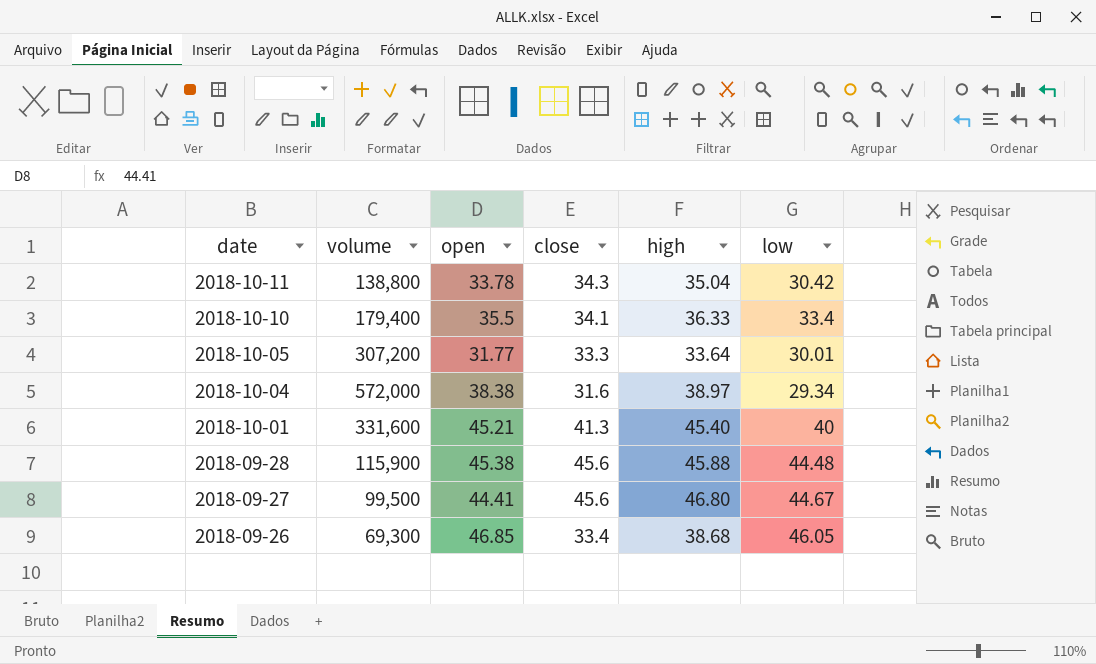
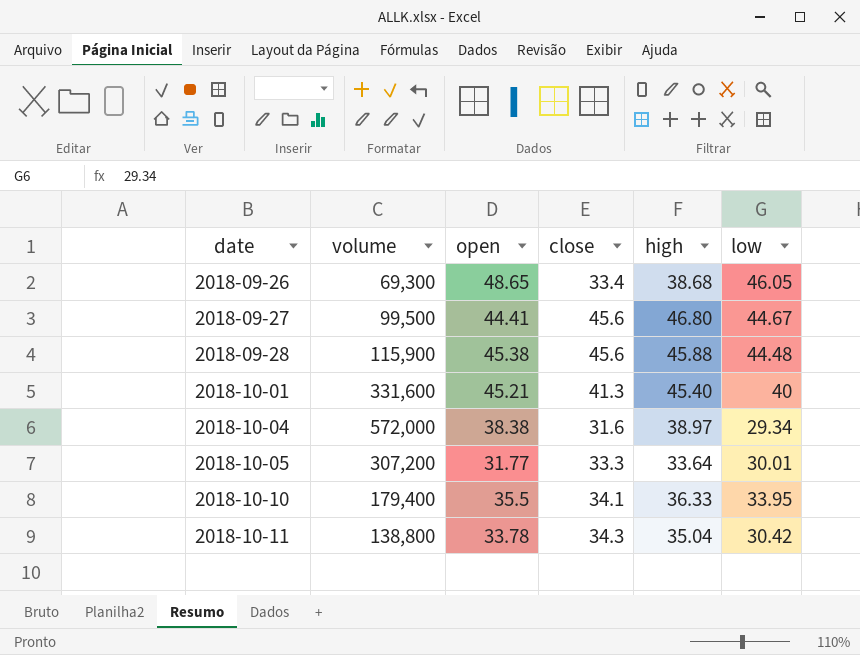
row order: date descending -> date ascending
2018-09-26 | open: 46.85 -> 48.65
2018-10-10 | low: 33.4 -> 33.95

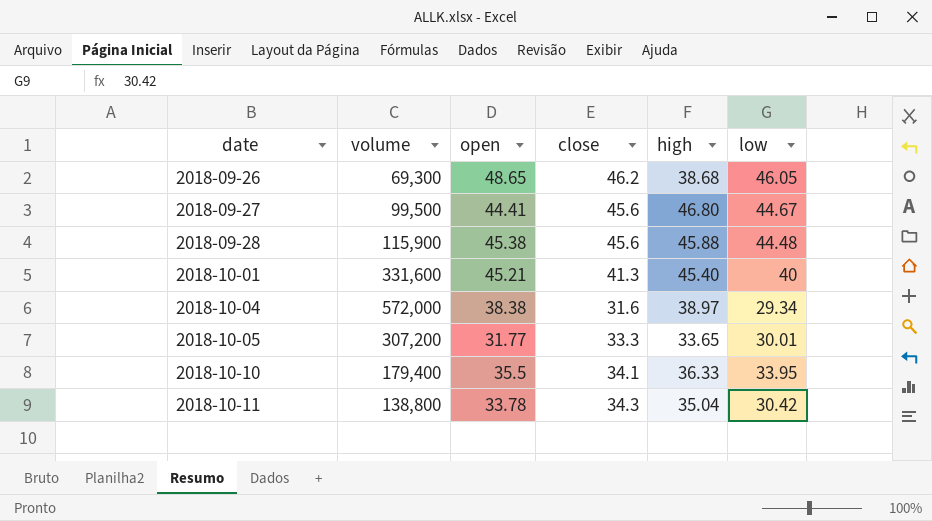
2018-09-26 | close: 33.4 -> 46.2
2018-10-05 | high: 33.64 -> 33.65

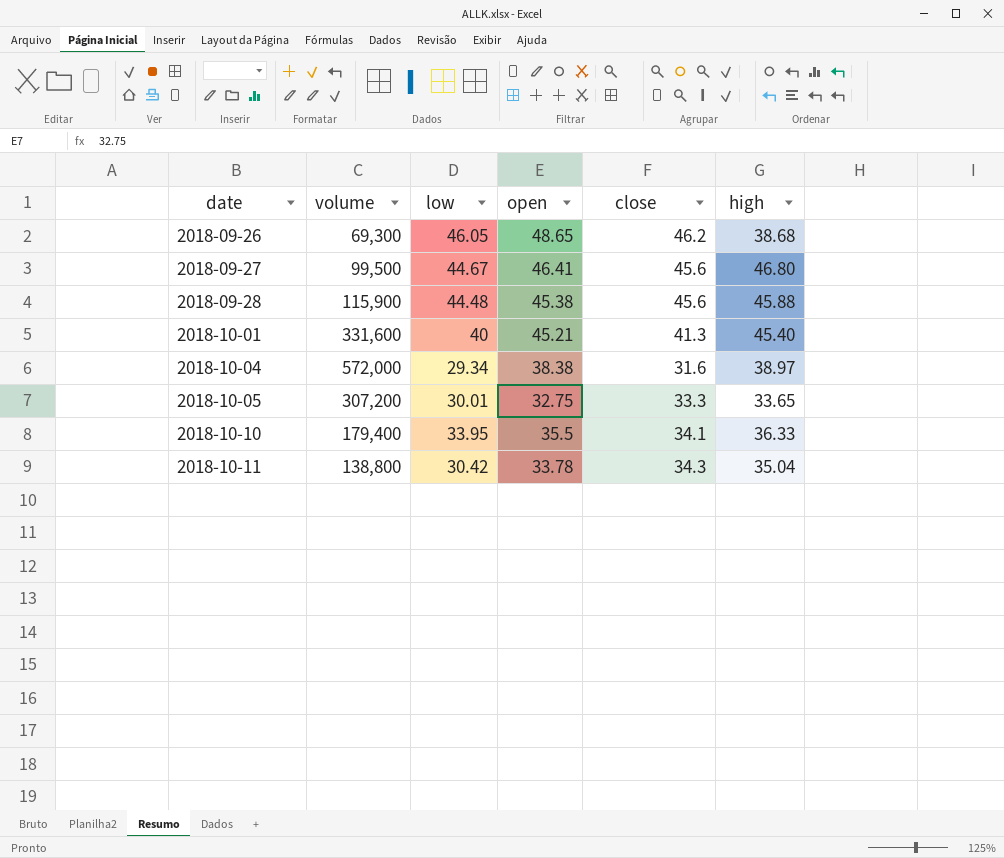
column low | position: 6 -> 3
2018-09-27 | open: 44.41 -> 46.41
2018-10-05 | open: 31.77 -> 32.75

